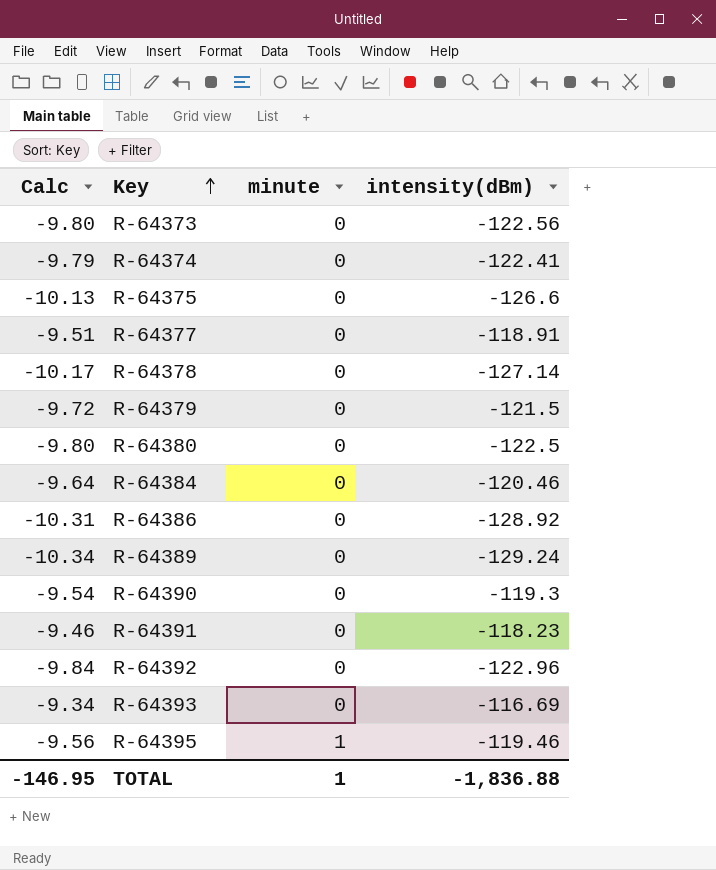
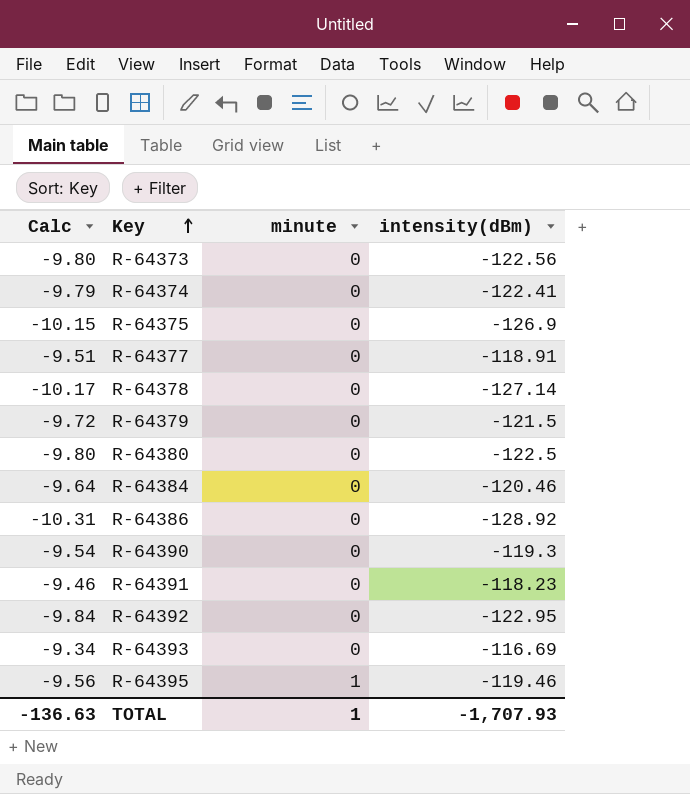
row R-64389: -10.34 | 0 | -129.24 -> none
R-64375 | Calc: -10.13 -> -10.15
R-64375 | intensity(dBm): -126.6 -> -126.9
R-64392 | intensity(dBm): -122.96 -> -122.95
TOTAL | Calc: -146.95 -> -136.63
TOTAL | intensity(dBm): -1,836.88 -> -1,707.93

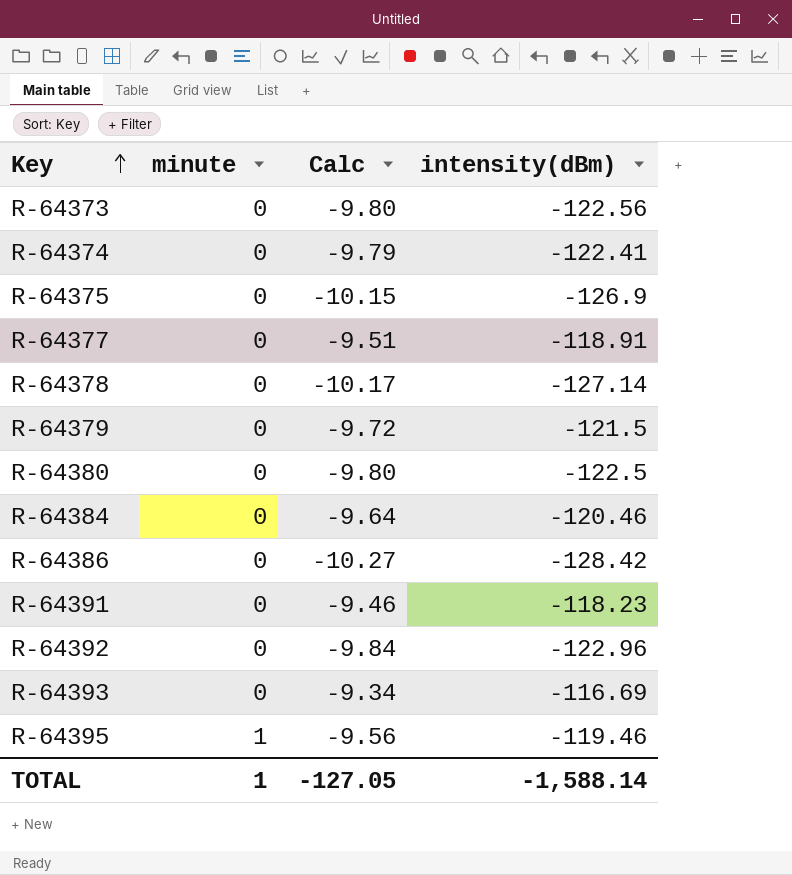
column Calc | position: 1 -> 3
row R-64390: -9.54 | 0 | -119.3 -> none
R-64386 | Calc: -10.31 -> -10.27
R-64386 | intensity(dBm): -128.92 -> -128.42
R-64392 | intensity(dBm): -122.95 -> -122.96
TOTAL | Calc: -136.63 -> -127.05
TOTAL | intensity(dBm): -1,707.93 -> -1,588.14

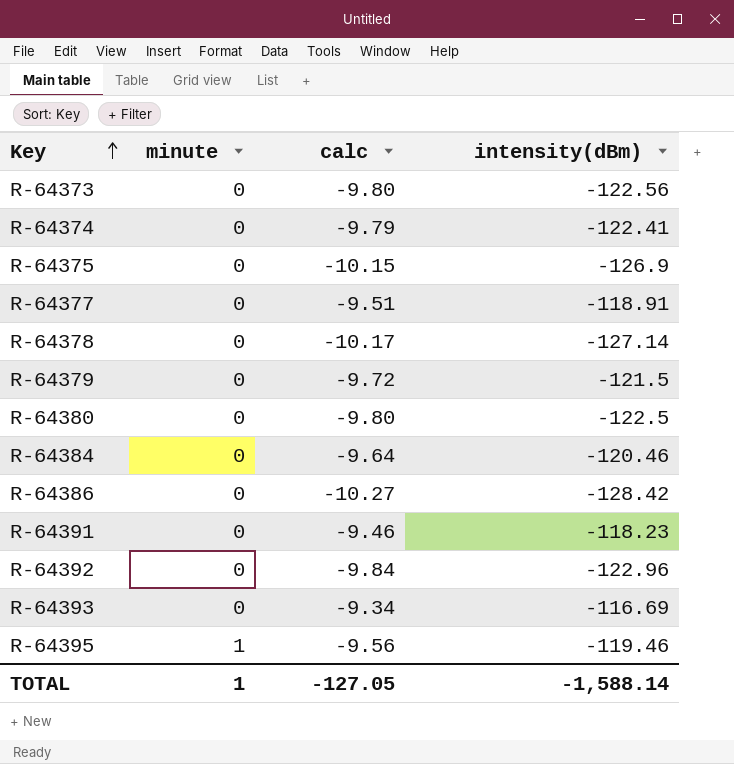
column name: Calc -> calc

